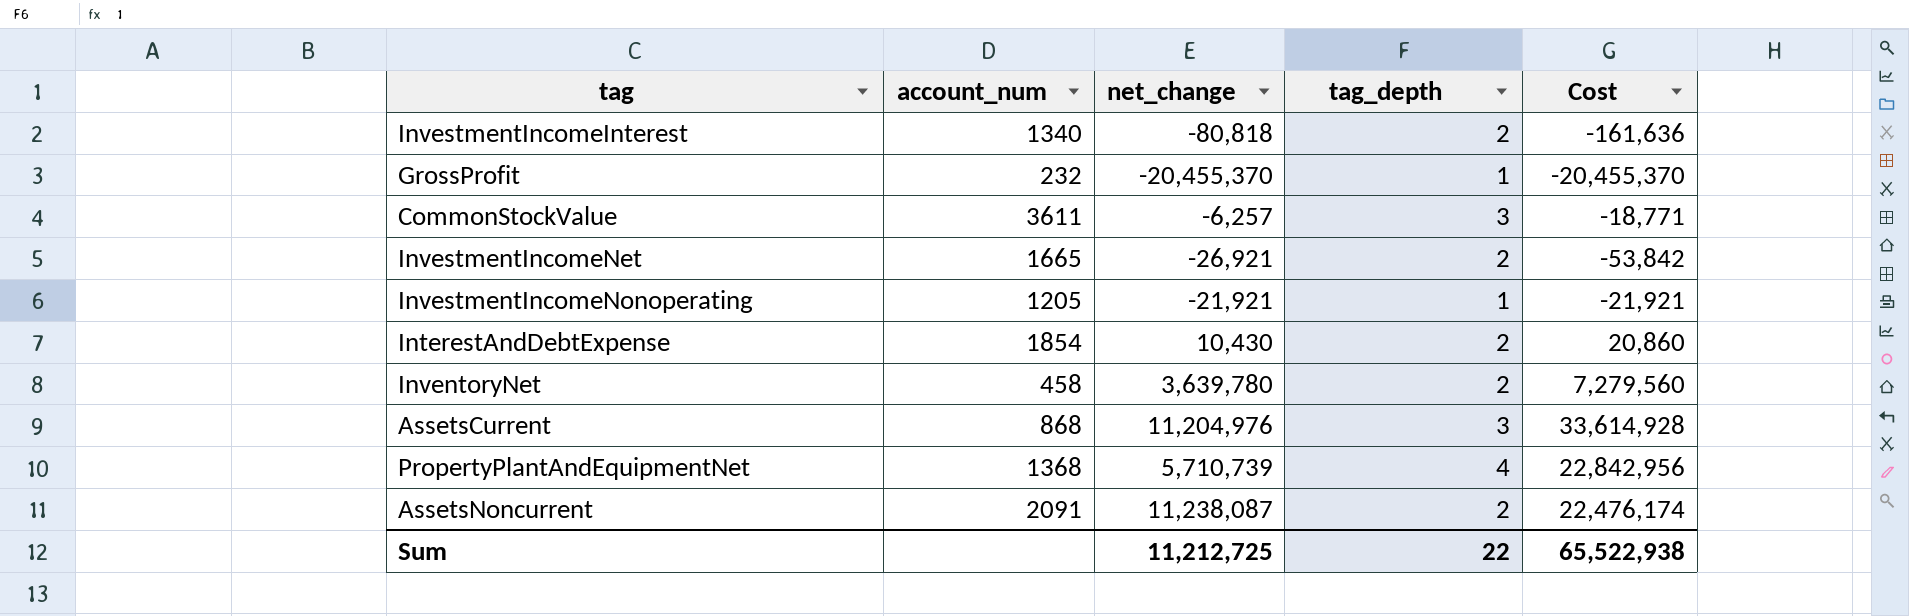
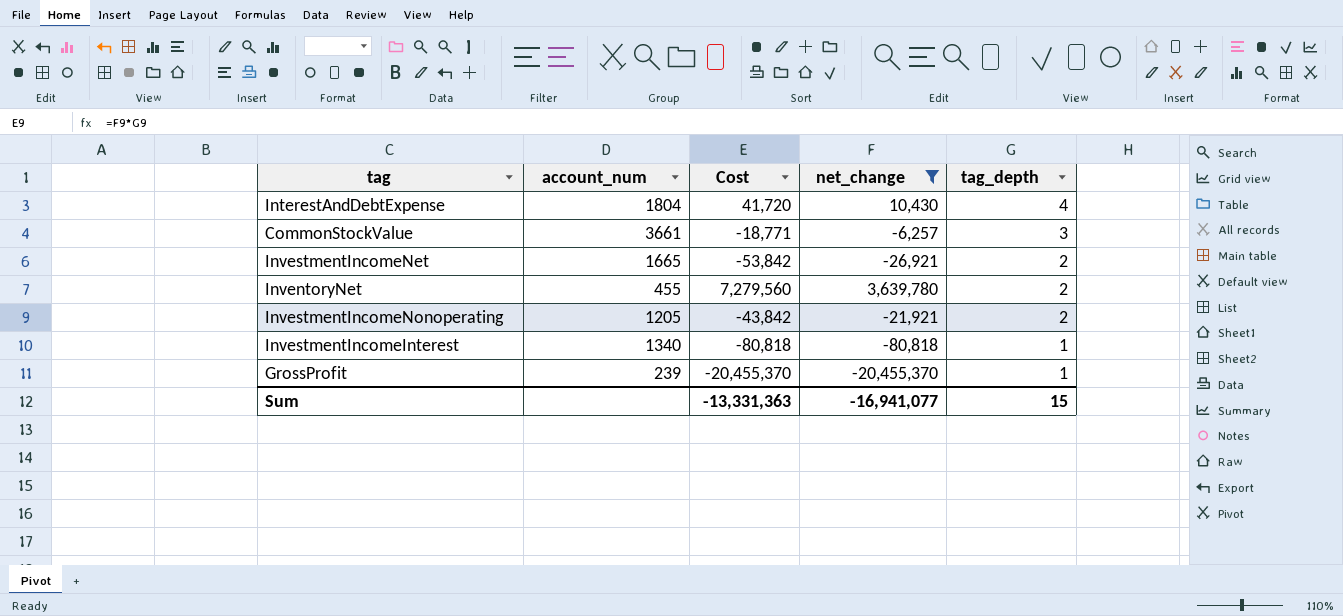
filter: none -> net_change <= 3,639,780
row order: none -> tag_depth descending
column Cost | position: 5 -> 3
InterestAndDebtExpense | account_num: 1854 -> 1804
InterestAndDebtExpense | Cost: 20,860 -> 41,720
InterestAndDebtExpense | tag_depth: 2 -> 4
CommonStockValue | account_num: 3611 -> 3661
InventoryNet | account_num: 458 -> 455
InvestmentIncomeNonoperating | Cost: -21,921 -> -43,842
InvestmentIncomeNonoperating | tag_depth: 1 -> 2
InvestmentIncomeInterest | Cost: -161,636 -> -80,818
InvestmentIncomeInterest | tag_depth: 2 -> 1
GrossProfit | account_num: 232 -> 239
Sum | Cost: 65,522,938 -> -13,331,363
Sum | net_change: 11,212,725 -> -16,941,077
Sum | tag_depth: 22 -> 15

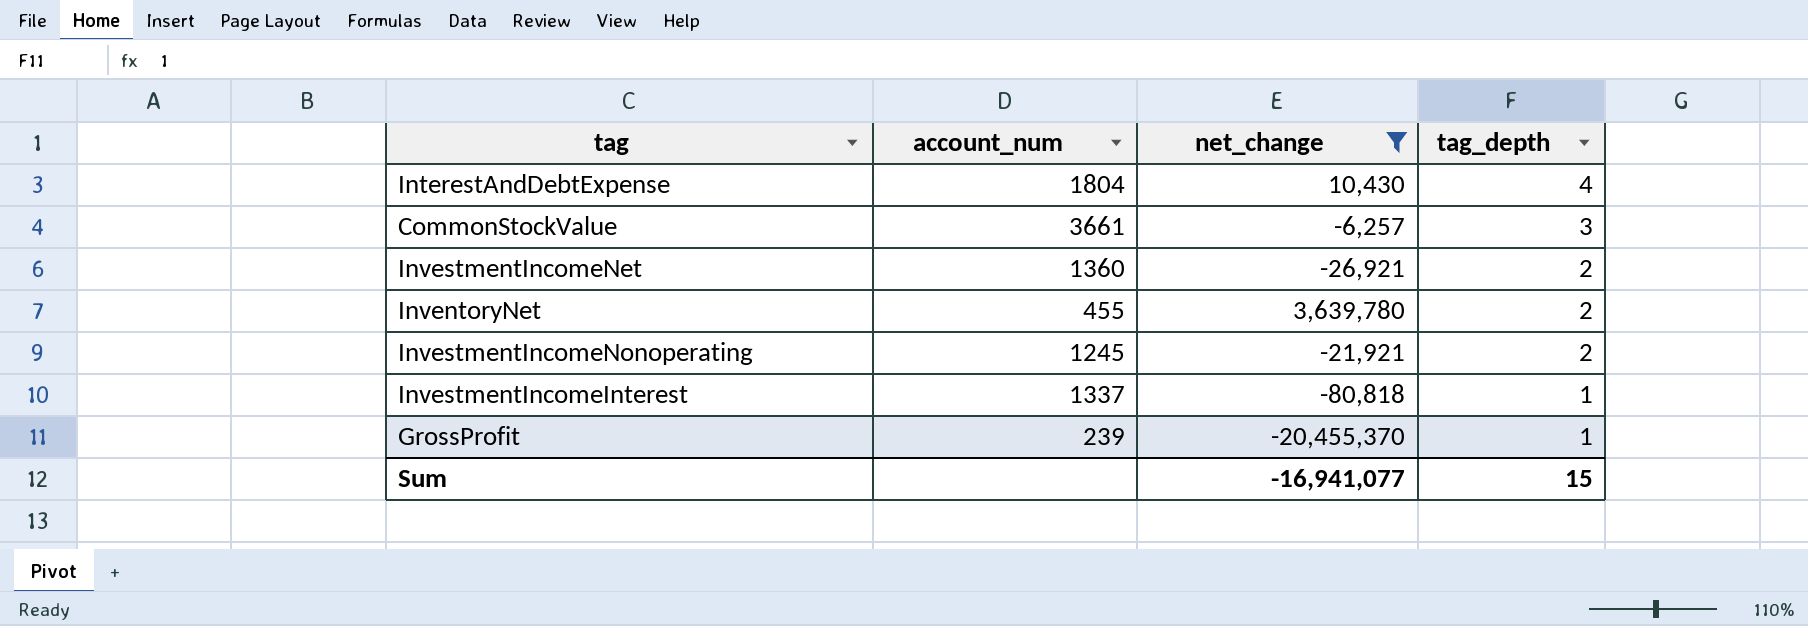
column Cost | formula: [net_change] * [tag_depth] -> none
InvestmentIncomeNet | account_num: 1665 -> 1360
InvestmentIncomeNonoperating | account_num: 1205 -> 1245
InvestmentIncomeInterest | account_num: 1340 -> 1337

